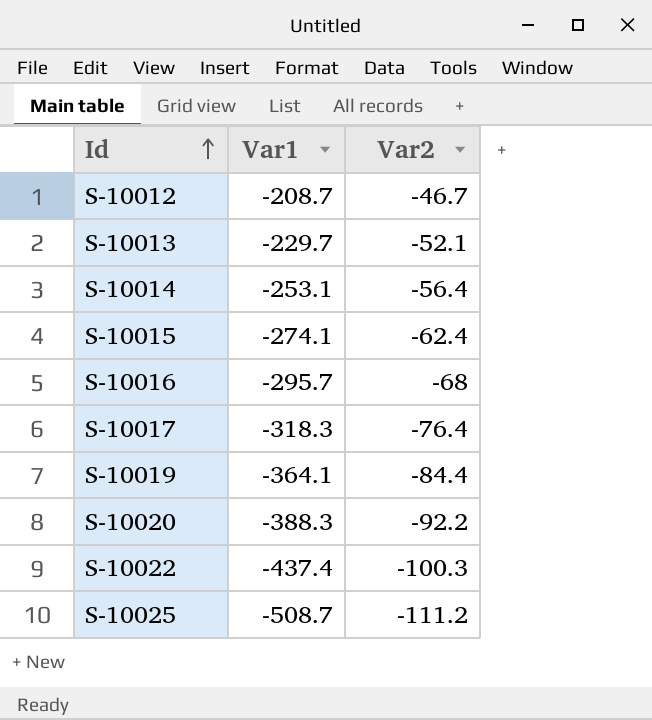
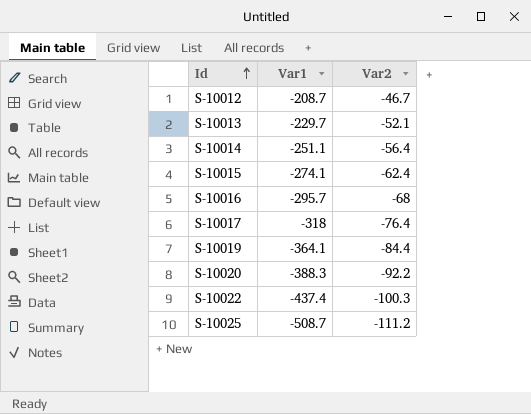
S-10014 | Var1: -253.1 -> -251.1
S-10017 | Var1: -318.3 -> -318

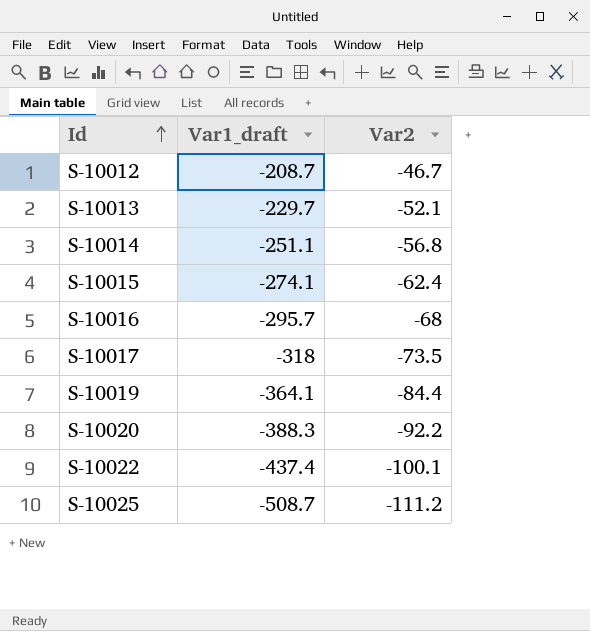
column name: Var1 -> Var1_draft
S-10014 | Var2: -56.4 -> -56.8
S-10017 | Var2: -76.4 -> -73.5
S-10022 | Var2: -100.3 -> -100.1

